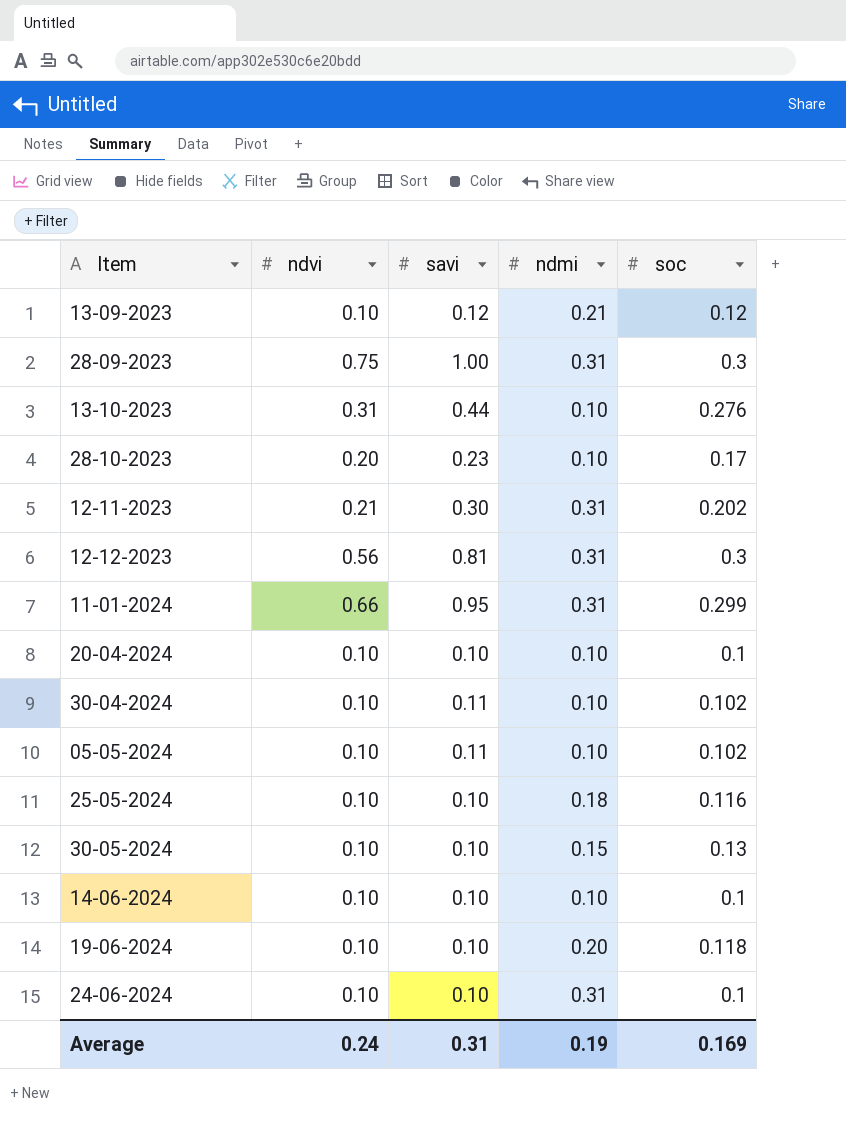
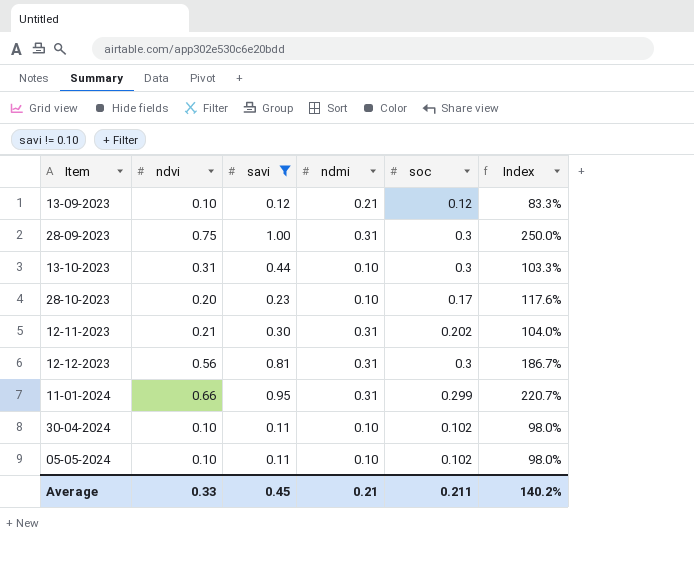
filter: none -> savi != 0.10
column Index | formula: none -> [ndvi] / [soc]
13-10-2023 | soc: 0.276 -> 0.3
Average | ndvi: 0.24 -> 0.33
Average | savi: 0.31 -> 0.45
Average | ndmi: 0.19 -> 0.21
Average | soc: 0.169 -> 0.211

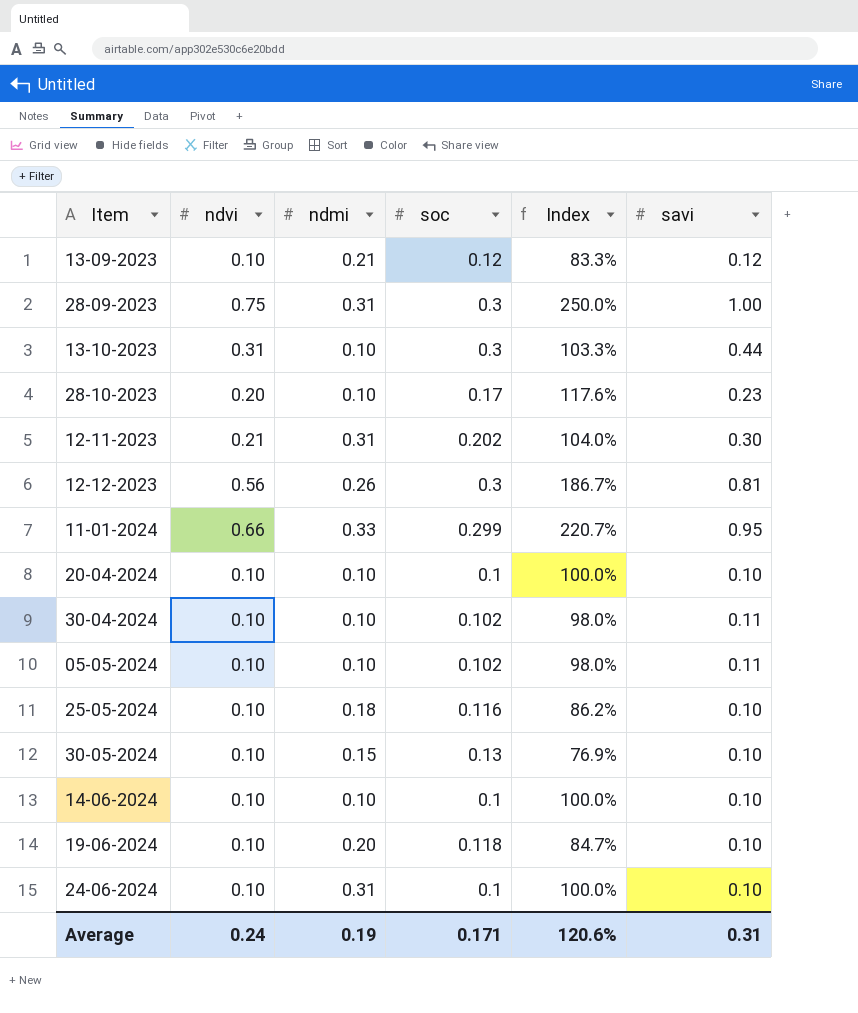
filter: savi != 0.10 -> none
column savi | position: 3 -> 6
12-12-2023 | ndmi: 0.31 -> 0.26
11-01-2024 | ndmi: 0.31 -> 0.33
Average | ndvi: 0.33 -> 0.24
Average | ndmi: 0.21 -> 0.19
Average | soc: 0.211 -> 0.171
Average | Index: 140.2% -> 120.6%
Average | savi: 0.45 -> 0.31

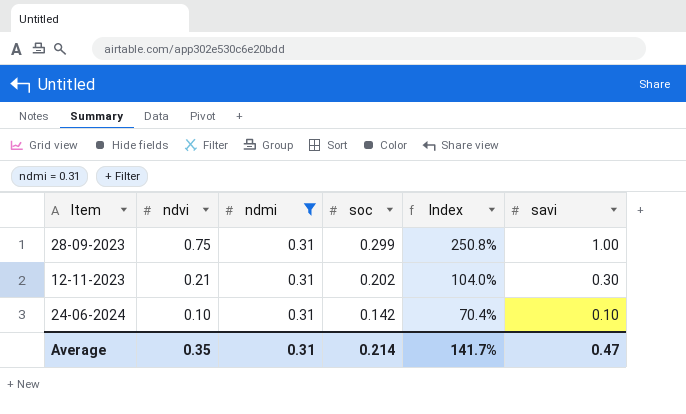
filter: none -> ndmi = 0.31
28-09-2023 | soc: 0.3 -> 0.299
28-09-2023 | Index: 250.0% -> 250.8%
24-06-2024 | soc: 0.1 -> 0.142
24-06-2024 | Index: 100.0% -> 70.4%
Average | ndvi: 0.24 -> 0.35
Average | ndmi: 0.19 -> 0.31
Average | soc: 0.171 -> 0.214
Average | Index: 120.6% -> 141.7%
Average | savi: 0.31 -> 0.47

